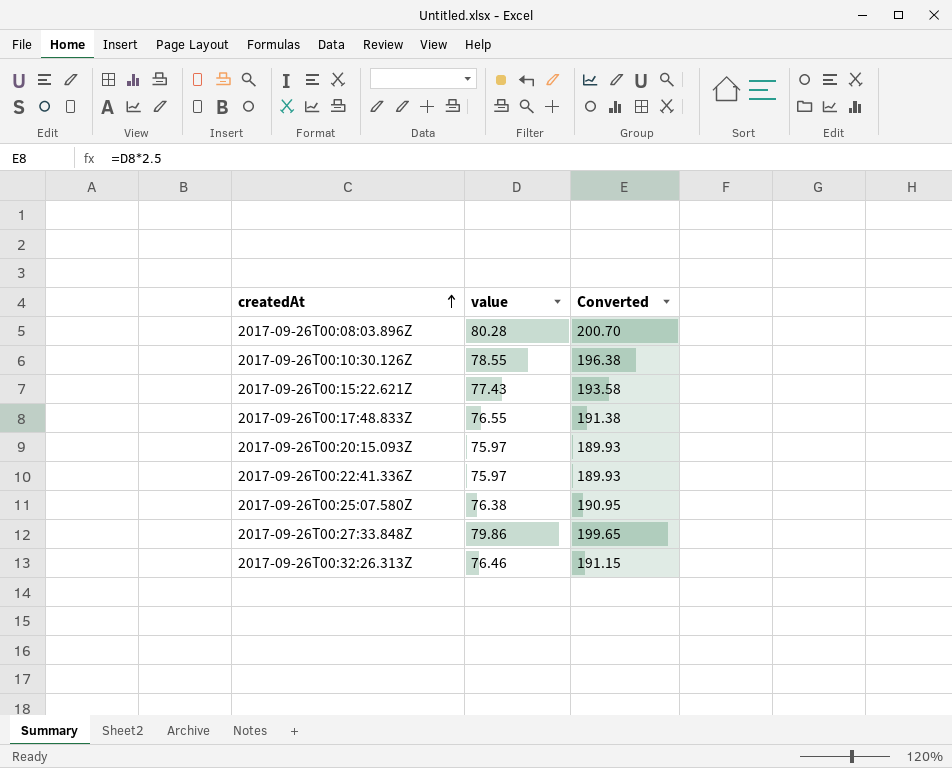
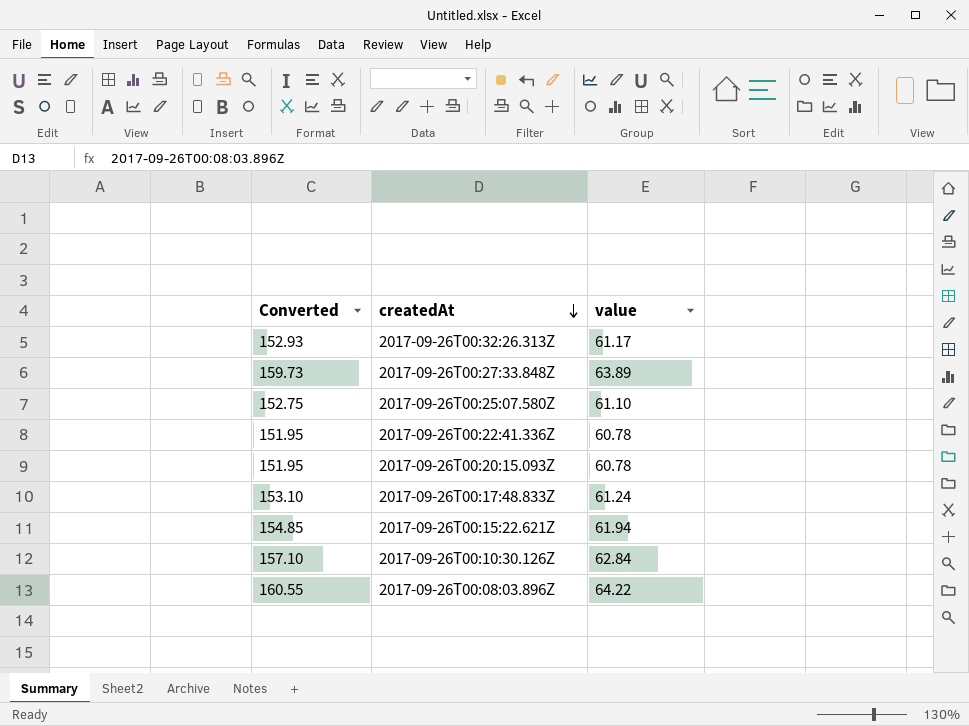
row order: createdAt ascending -> createdAt descending
column Converted | position: 3 -> 1
2017-09-26T00:32:26.313Z | Converted: 191.15 -> 152.93
2017-09-26T00:32:26.313Z | value: 76.46 -> 61.17
2017-09-26T00:27:33.848Z | Converted: 199.65 -> 159.73
2017-09-26T00:27:33.848Z | value: 79.86 -> 63.89
2017-09-26T00:25:07.580Z | Converted: 190.95 -> 152.75
2017-09-26T00:25:07.580Z | value: 76.38 -> 61.10
2017-09-26T00:22:41.336Z | Converted: 189.93 -> 151.95
2017-09-26T00:22:41.336Z | value: 75.97 -> 60.78
2017-09-26T00:20:15.093Z | Converted: 189.93 -> 151.95
2017-09-26T00:20:15.093Z | value: 75.97 -> 60.78
2017-09-26T00:17:48.833Z | Converted: 191.38 -> 153.10
2017-09-26T00:17:48.833Z | value: 76.55 -> 61.24
2017-09-26T00:15:22.621Z | Converted: 193.58 -> 154.85
2017-09-26T00:15:22.621Z | value: 77.43 -> 61.94
2017-09-26T00:10:30.126Z | Converted: 196.38 -> 157.10
2017-09-26T00:10:30.126Z | value: 78.55 -> 62.84
2017-09-26T00:08:03.896Z | Converted: 200.70 -> 160.55
2017-09-26T00:08:03.896Z | value: 80.28 -> 64.22

